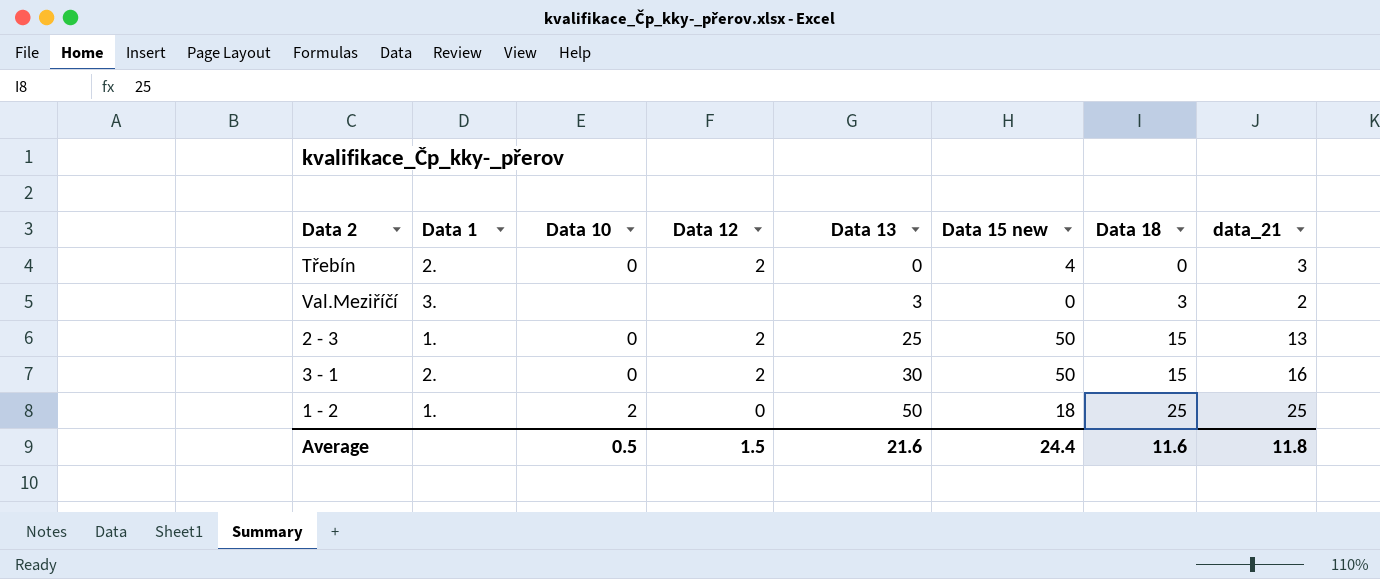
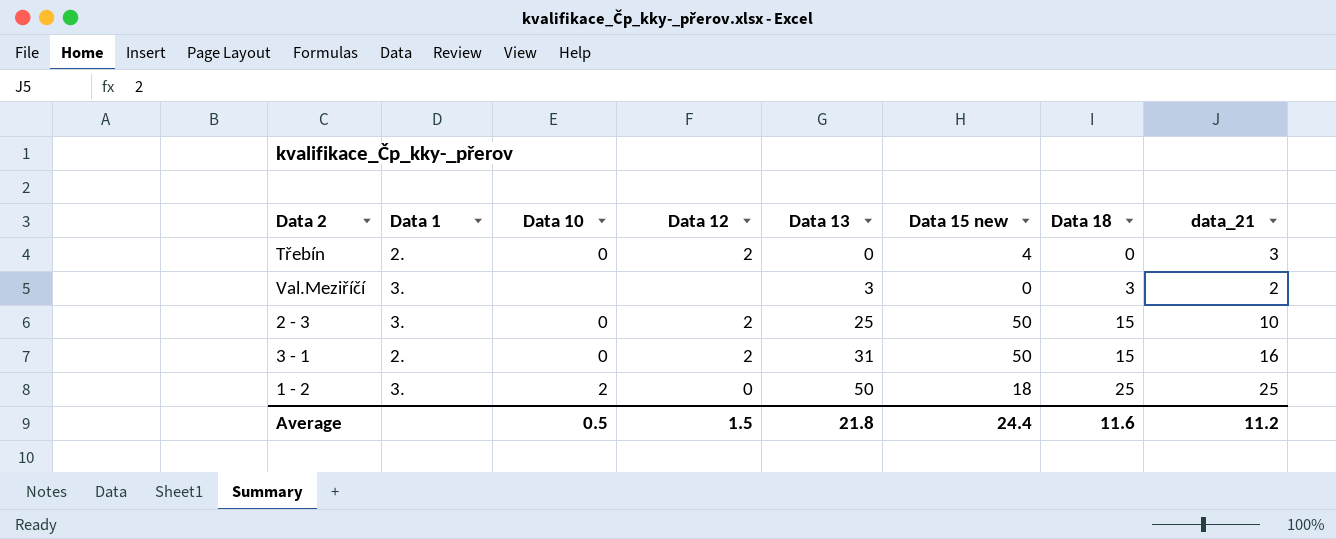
2 - 3 | Data 1: 1. -> 3.
2 - 3 | data_21: 13 -> 10
3 - 1 | Data 13: 30 -> 31
1 - 2 | Data 1: 1. -> 3.
Average | Data 13: 21.6 -> 21.8
Average | data_21: 11.8 -> 11.2

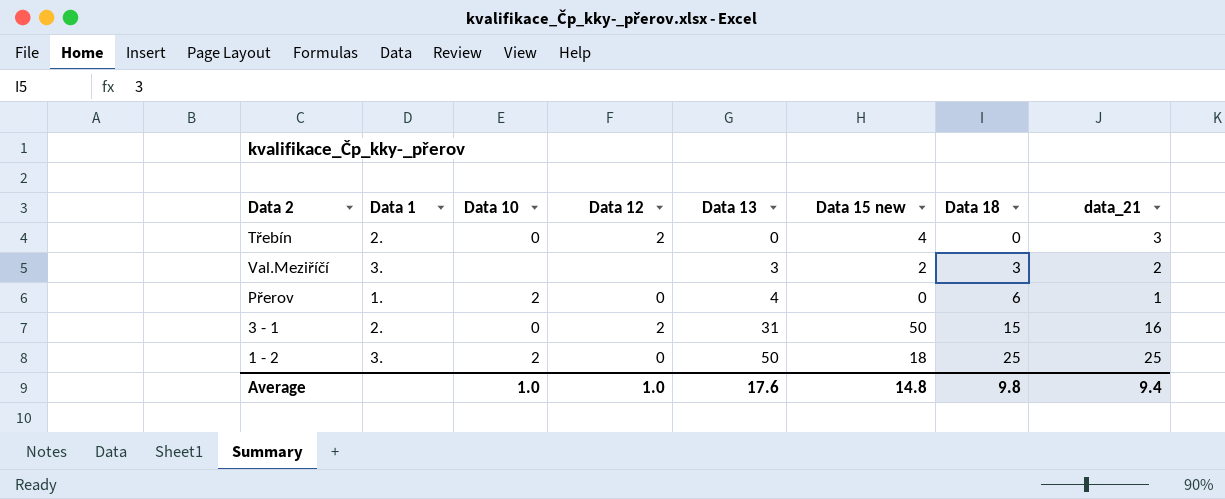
row 2 - 3: 3. | 0 | 2 | 25 | 50 | 15 | 10 -> none
Val.Meziříčí | Data 15 new: 0 -> 2
row Přerov: none -> 1. | 2 | 0 | 4 | 0 | 6 | 1
Average | Data 10: 0.5 -> 1.0
Average | Data 12: 1.5 -> 1.0
Average | Data 13: 21.8 -> 17.6
Average | Data 15 new: 24.4 -> 14.8
Average | Data 18: 11.6 -> 9.8
Average | data_21: 11.2 -> 9.4

